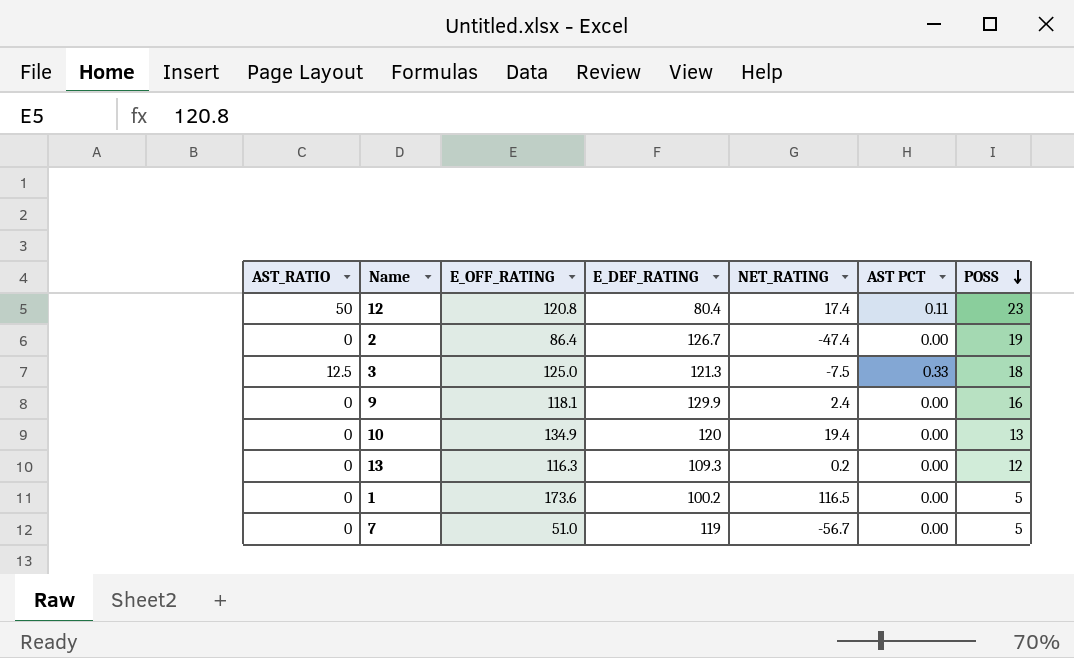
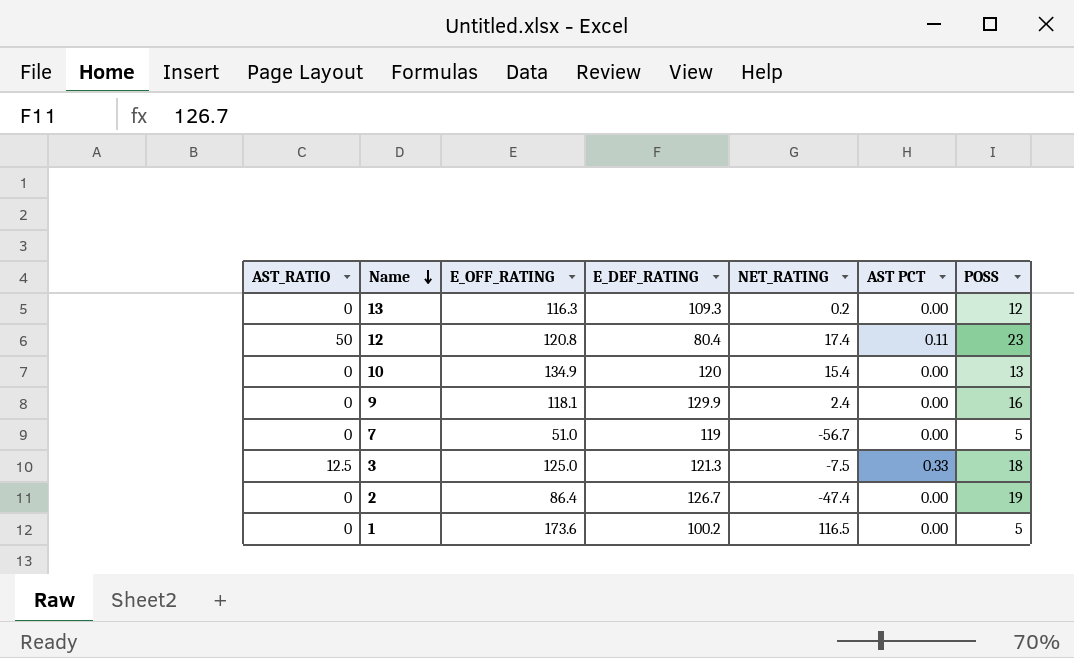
row order: POSS descending -> Name descending
10 | NET_RATING: 19.4 -> 15.4

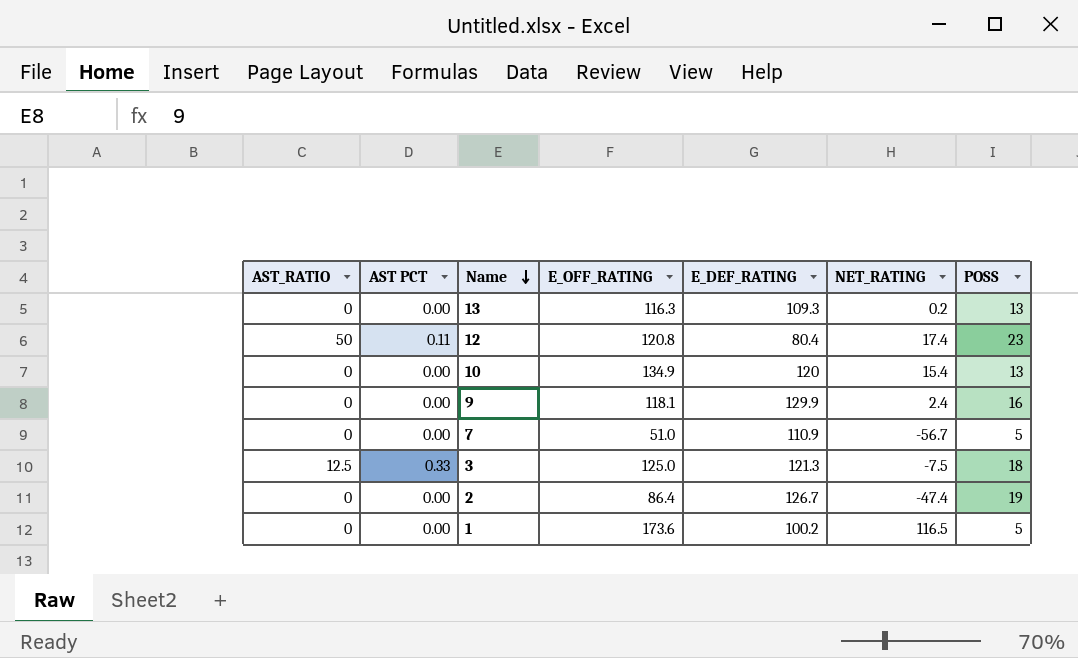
column AST PCT | position: 6 -> 2
13 | POSS: 12 -> 13
7 | E_DEF_RATING: 119 -> 110.9

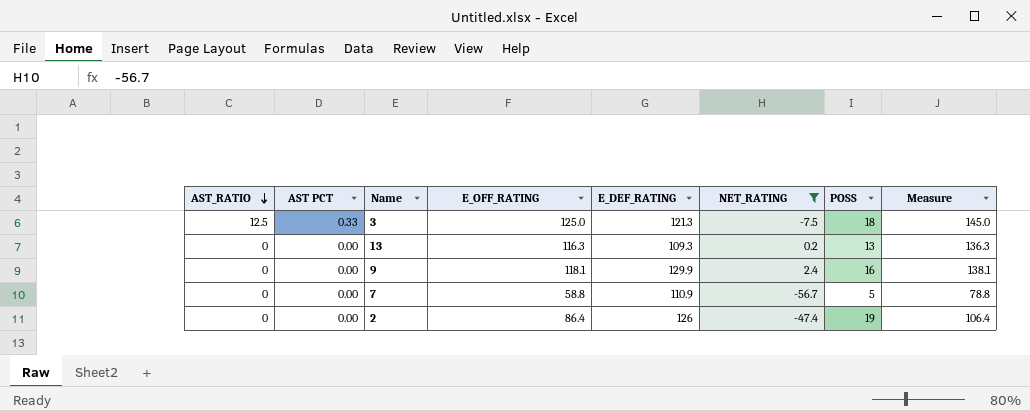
filter: none -> NET_RATING <= 2.4
row order: Name descending -> AST_RATIO descending
column Measure | formula: none -> [E_OFF_RATING] + 20
7 | E_OFF_RATING: 51.0 -> 58.8
2 | E_DEF_RATING: 126.7 -> 126

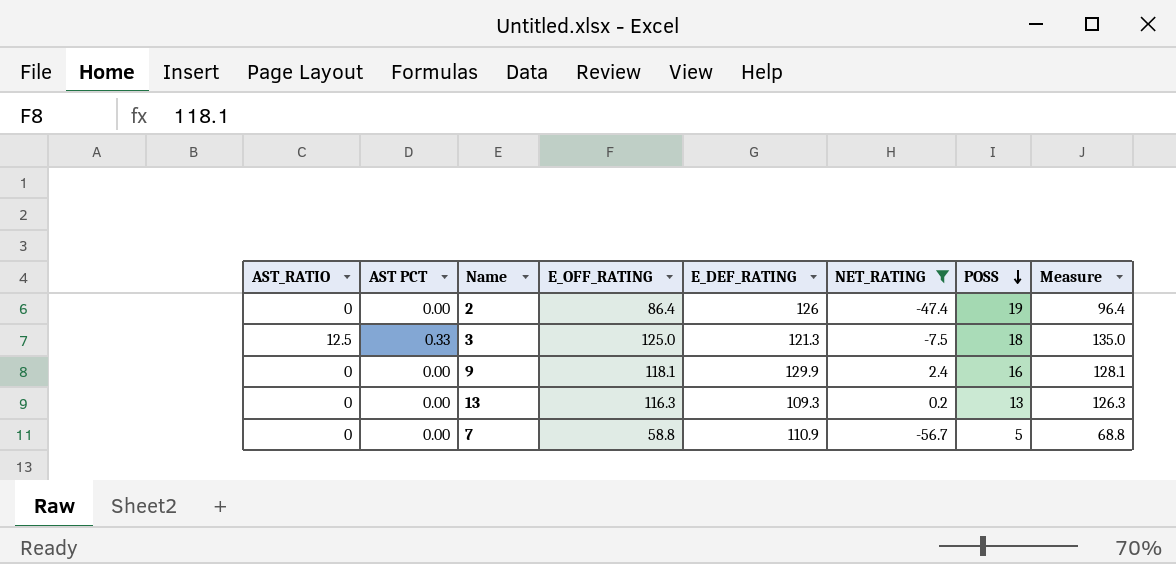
row order: AST_RATIO descending -> POSS descending
column Measure | formula: [E_OFF_RATING] + 20 -> [E_OFF_RATING] + 10

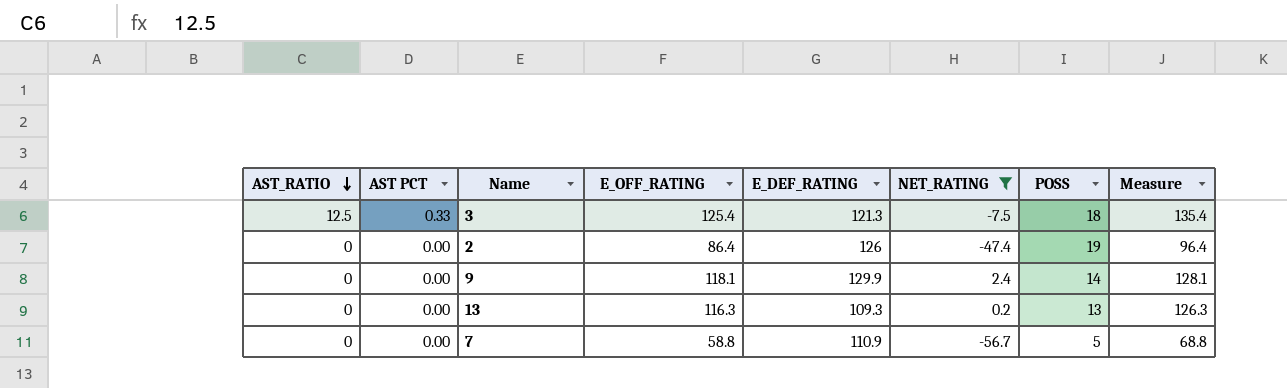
row order: POSS descending -> AST_RATIO descending
3 | E_OFF_RATING: 125.0 -> 125.4
3 | Measure: 135.0 -> 135.4
9 | POSS: 16 -> 14

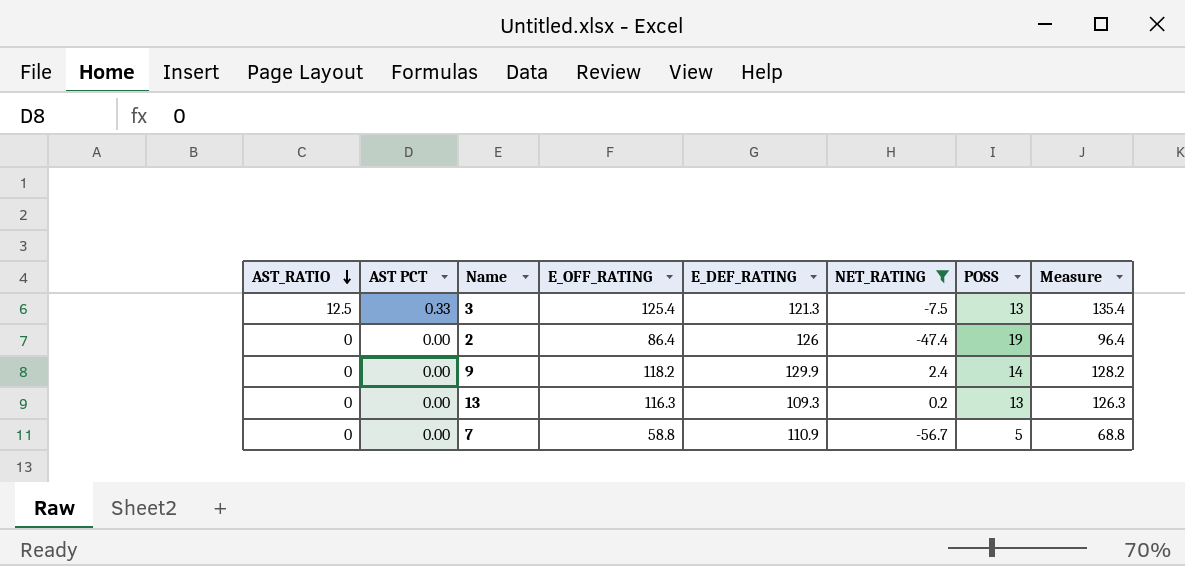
3 | POSS: 18 -> 13
9 | E_OFF_RATING: 118.1 -> 118.2
9 | Measure: 128.1 -> 128.2

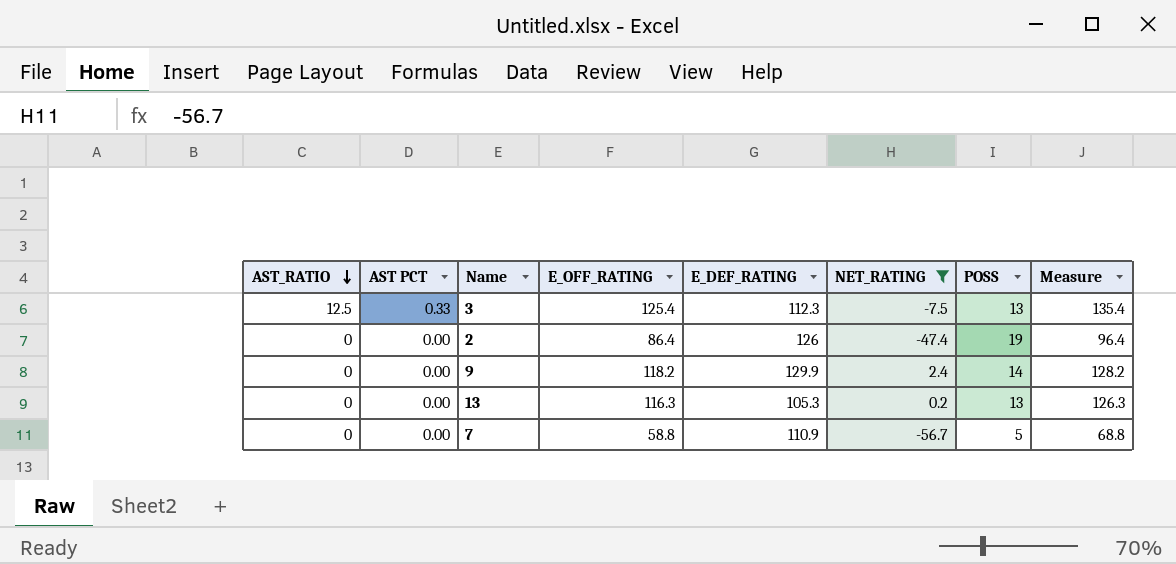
3 | E_DEF_RATING: 121.3 -> 112.3
13 | E_DEF_RATING: 109.3 -> 105.3

